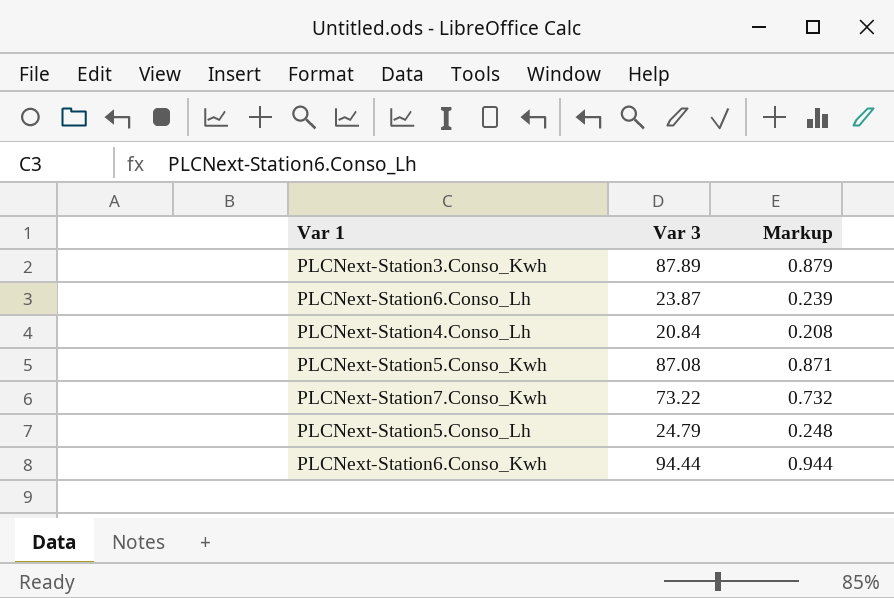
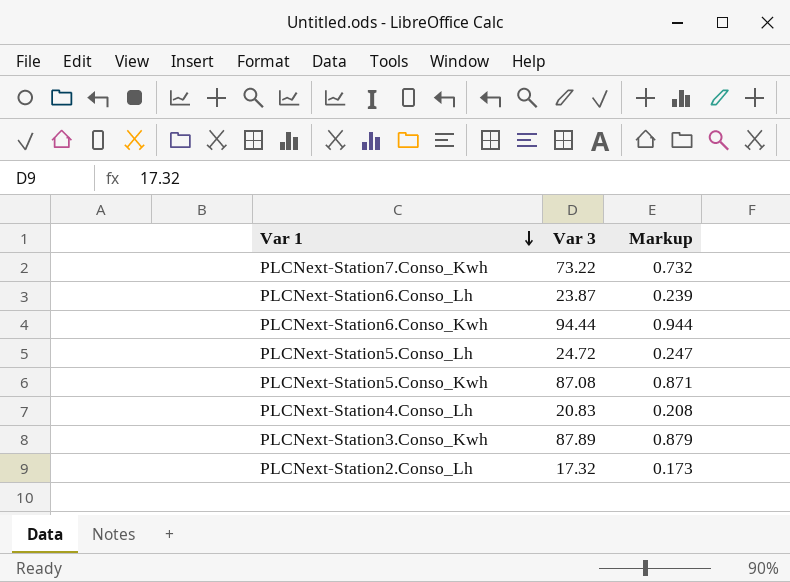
row order: none -> Var 1 descending
PLCNext-Station5.Conso_Lh | Var 3: 24.79 -> 24.72
PLCNext-Station5.Conso_Lh | Markup: 0.248 -> 0.247
PLCNext-Station4.Conso_Lh | Var 3: 20.84 -> 20.83
row PLCNext-Station2.Conso_Lh: none -> 17.32 | 0.173

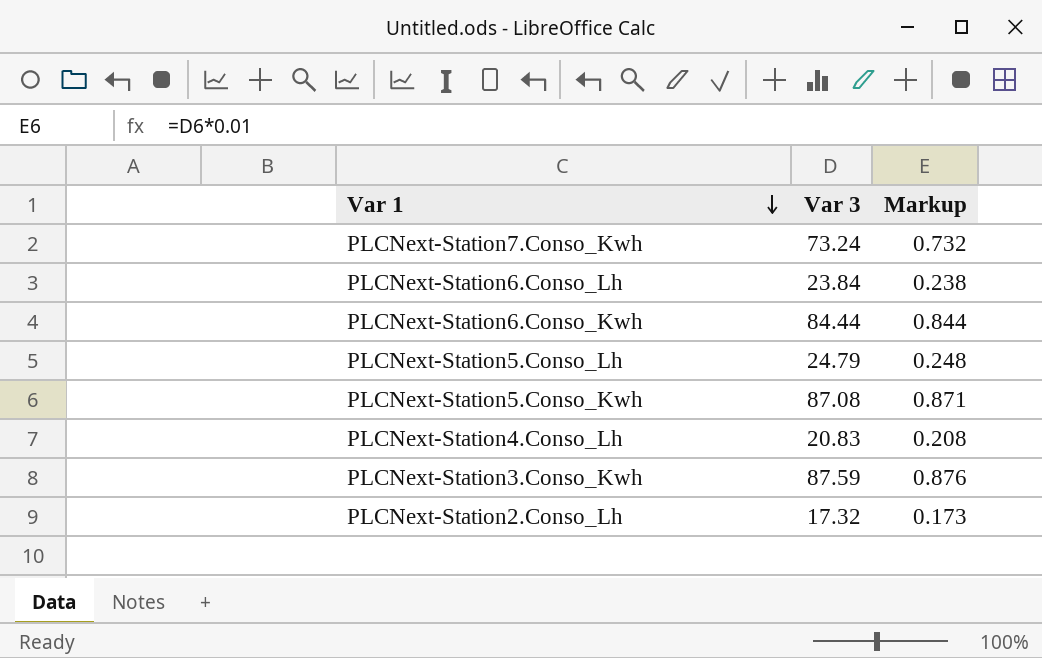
PLCNext-Station7.Conso_Kwh | Var 3: 73.22 -> 73.24
PLCNext-Station6.Conso_Lh | Var 3: 23.87 -> 23.84
PLCNext-Station6.Conso_Lh | Markup: 0.239 -> 0.238
PLCNext-Station6.Conso_Kwh | Var 3: 94.44 -> 84.44
PLCNext-Station6.Conso_Kwh | Markup: 0.944 -> 0.844
PLCNext-Station5.Conso_Lh | Var 3: 24.72 -> 24.79
PLCNext-Station5.Conso_Lh | Markup: 0.247 -> 0.248
PLCNext-Station3.Conso_Kwh | Var 3: 87.89 -> 87.59
PLCNext-Station3.Conso_Kwh | Markup: 0.879 -> 0.876

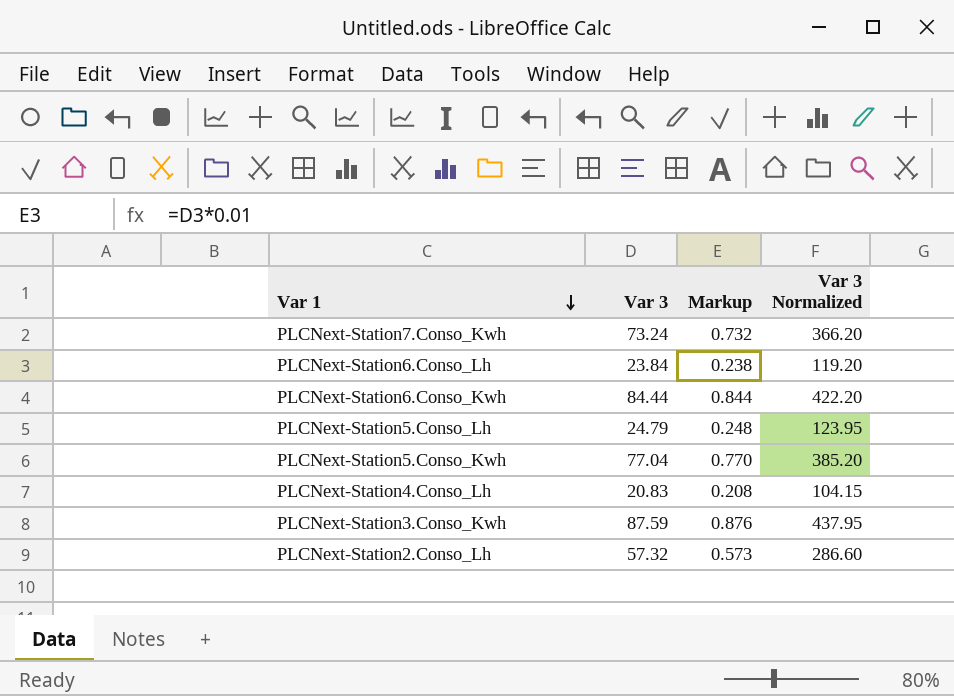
column Var 3 Normalized | formula: none -> [Var 3] * 5
PLCNext-Station5.Conso_Kwh | Var 3: 87.08 -> 77.04
PLCNext-Station5.Conso_Kwh | Markup: 0.871 -> 0.770
PLCNext-Station2.Conso_Lh | Var 3: 17.32 -> 57.32
PLCNext-Station2.Conso_Lh | Markup: 0.173 -> 0.573

